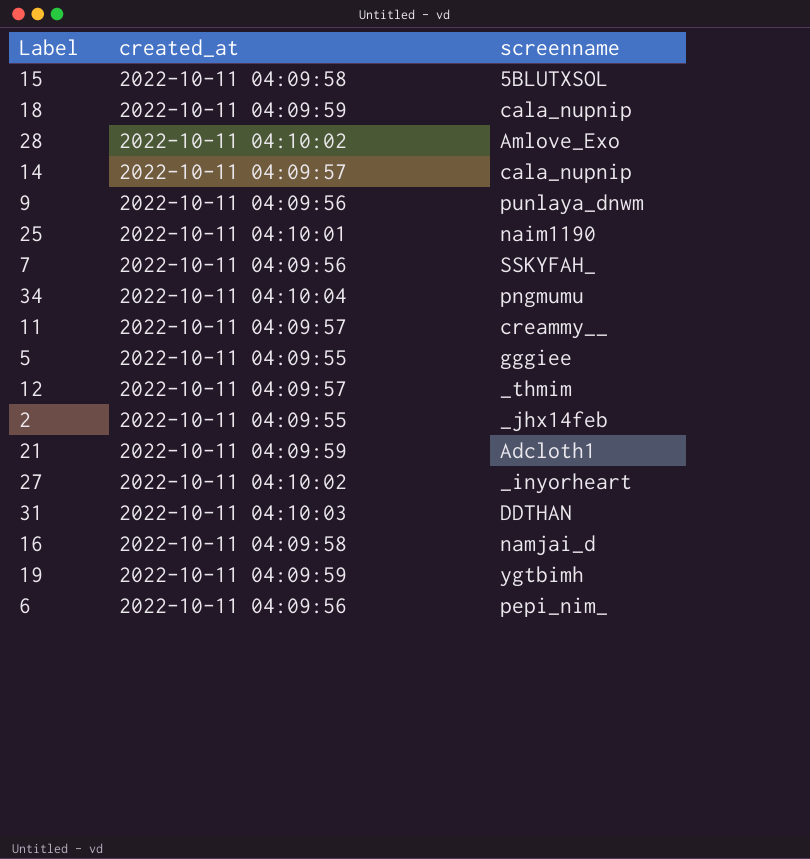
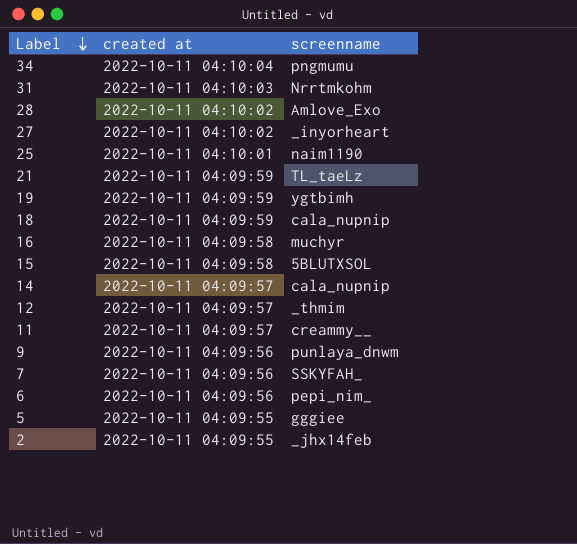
row order: none -> Label descending
column name: created_at -> created at
31 | screenname: DDTHAN -> Nrrtmkohm
21 | screenname: Adcloth1 -> TL_taeLz
16 | screenname: namjai_d -> muchyr

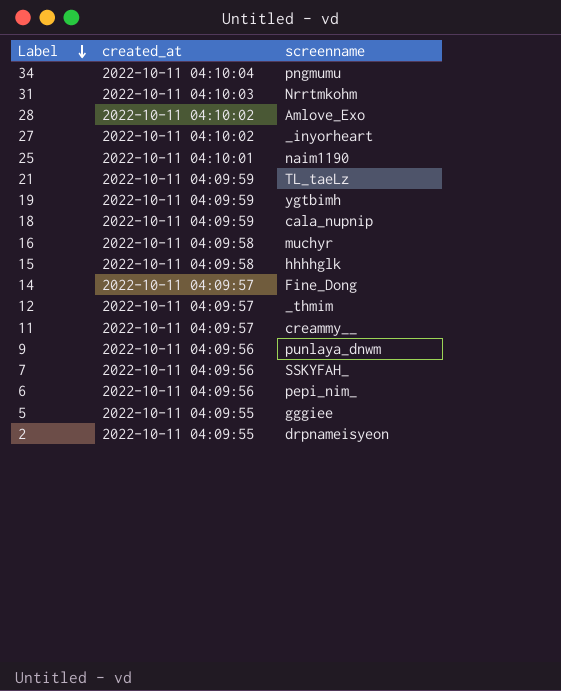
column name: created at -> created_at
15 | screenname: 5BLUTXSOL -> hhhhglk
14 | screenname: cala_nupnip -> Fine_Dong
2 | screenname: _jhx14feb -> drpnameisyeon

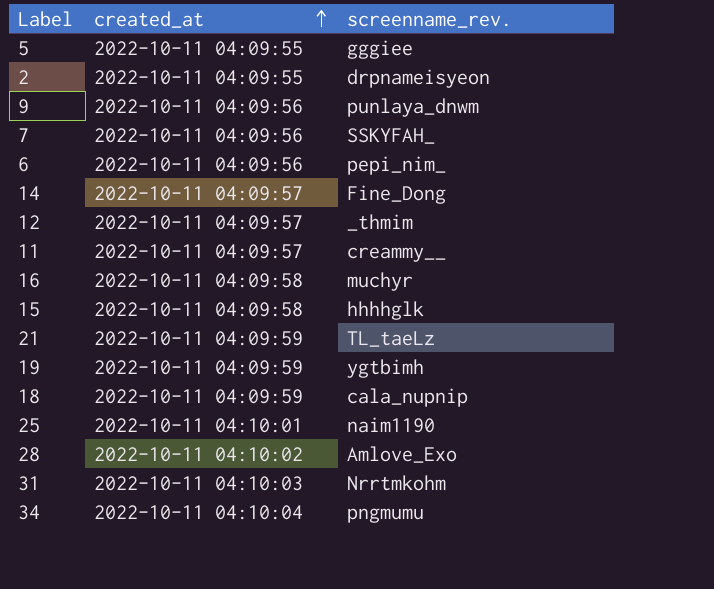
row order: Label descending -> created_at ascending
column name: screenname -> screenname_rev.
row 27: 2022-10-11 04:10:02 | _inyorheart -> none

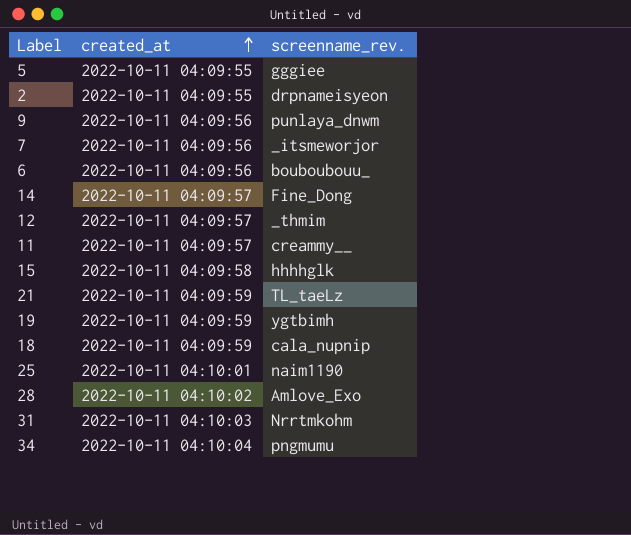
row 16: 2022-10-11 04:09:58 | muchyr -> none
7 | screenname_rev.: SSKYFAH_ -> _itsmeworjor
6 | screenname_rev.: pepi_nim_ -> bouboubouu_

